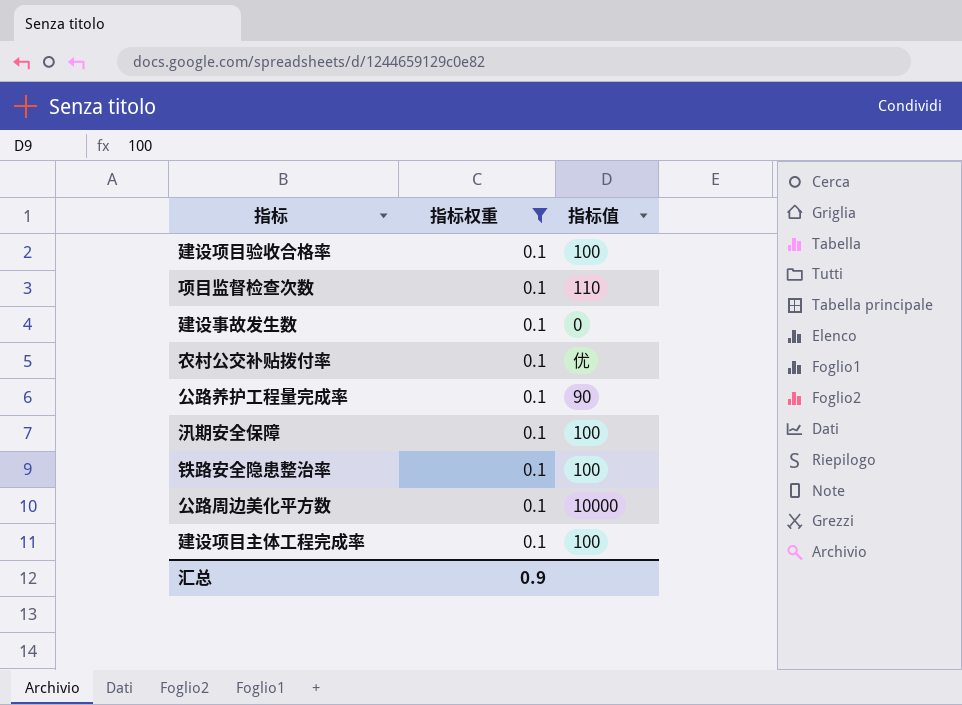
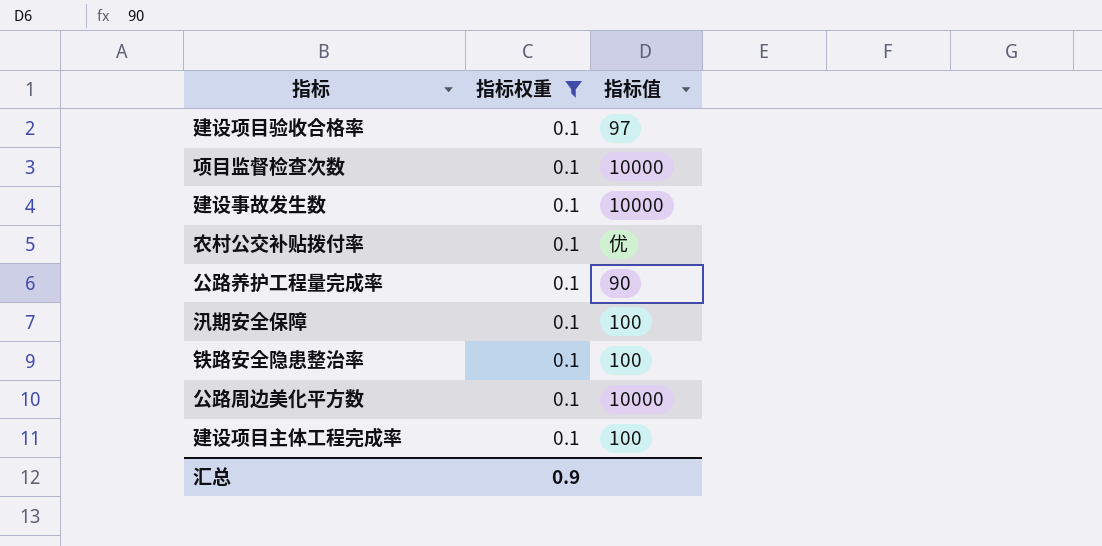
建设项目验收合格率 | 指标值: 100 -> 97
项目监督检查次数 | 指标值: 110 -> 10000
建设事故发生数 | 指标值: 0 -> 10000

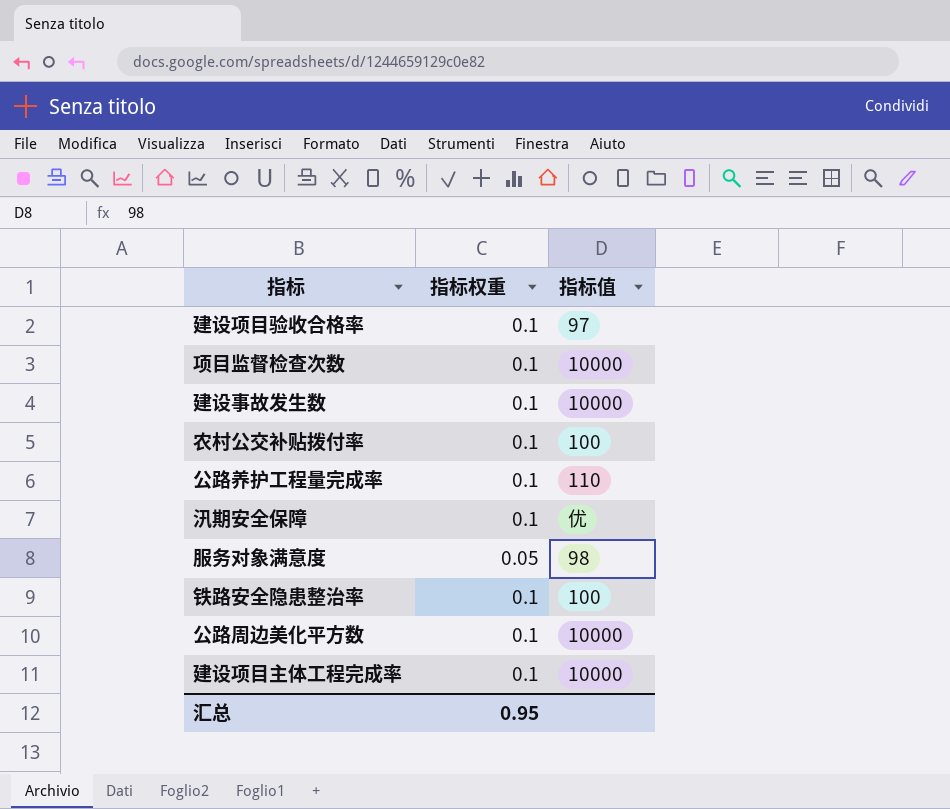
filter: 指标权重 = 0.1 -> none
农村公交补贴拨付率 | 指标值: 优 -> 100
公路养护工程量完成率 | 指标值: 90 -> 110
汛期安全保障 | 指标值: 100 -> 优
建设项目主体工程完成率 | 指标值: 100 -> 10000
汇总 | 指标权重: 0.9 -> 0.95

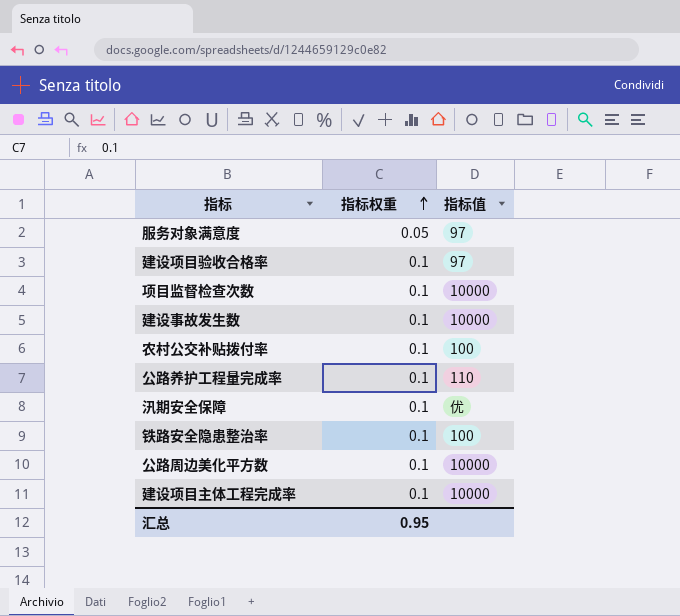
row order: none -> 指标权重 ascending
服务对象满意度 | 指标值: 98 -> 97

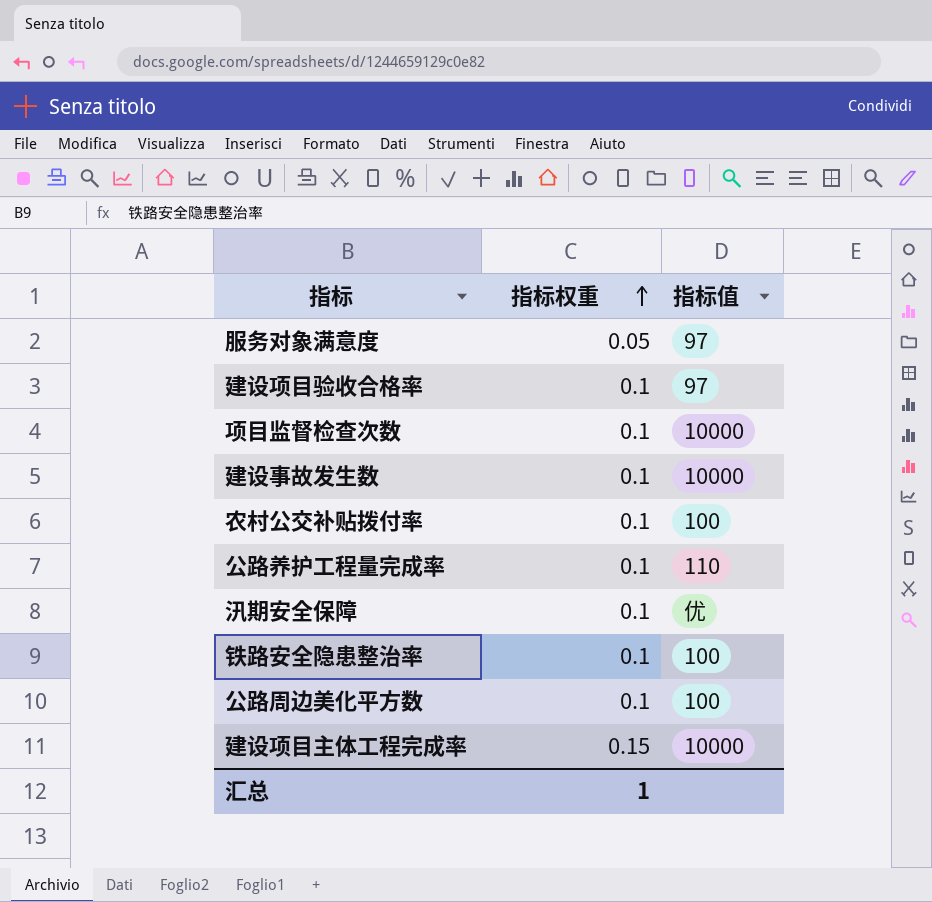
公路周边美化平方数 | 指标值: 10000 -> 100
建设项目主体工程完成率 | 指标权重: 0.1 -> 0.15
汇总 | 指标权重: 0.95 -> 1

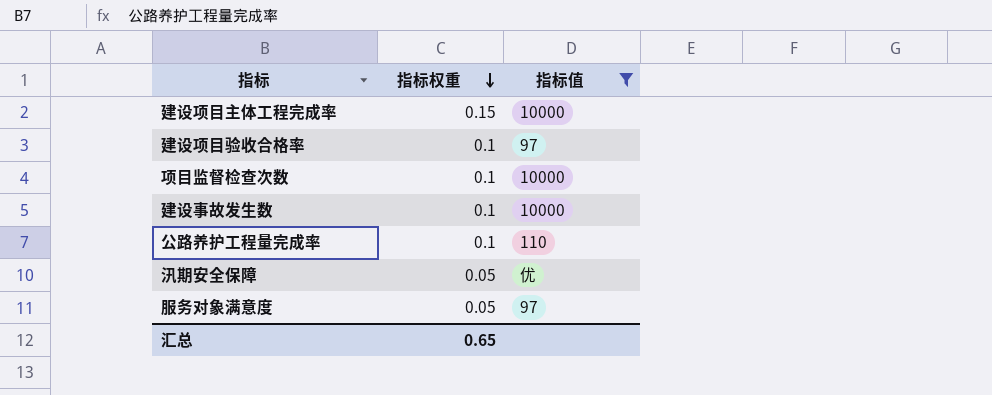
filter: none -> 指标值 != 100
row order: 指标权重 ascending -> 指标权重 descending
汛期安全保障 | 指标权重: 0.1 -> 0.05
汇总 | 指标权重: 1 -> 0.65

